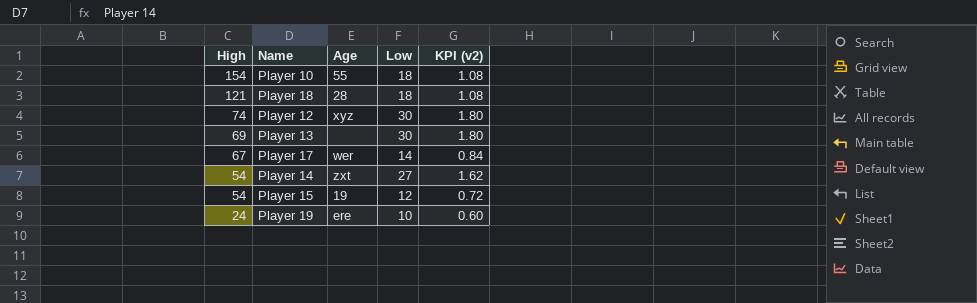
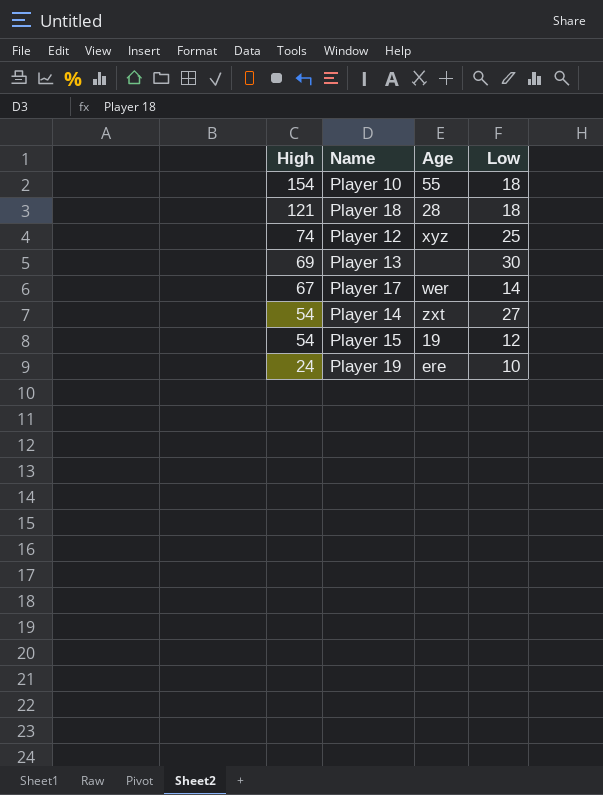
column KPI (v2) | formula: [Low] * 0.06 -> none
Player 12 | Low: 30 -> 25

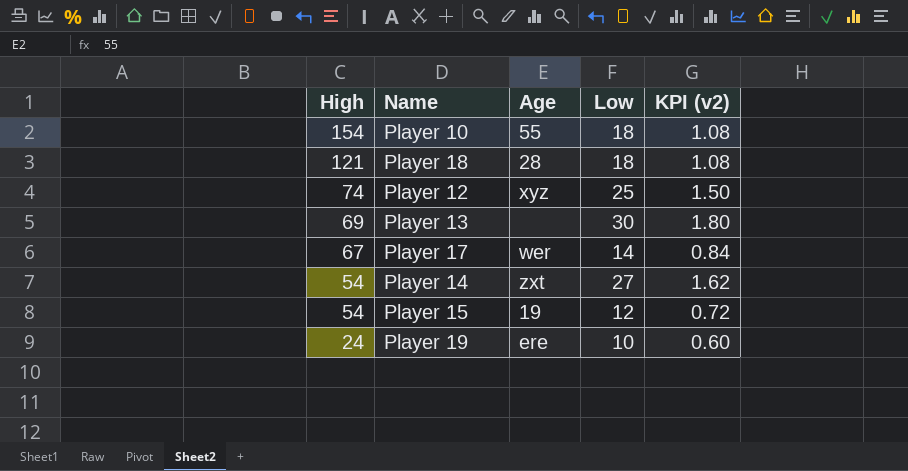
column KPI (v2) | formula: none -> [Low] * 0.06

